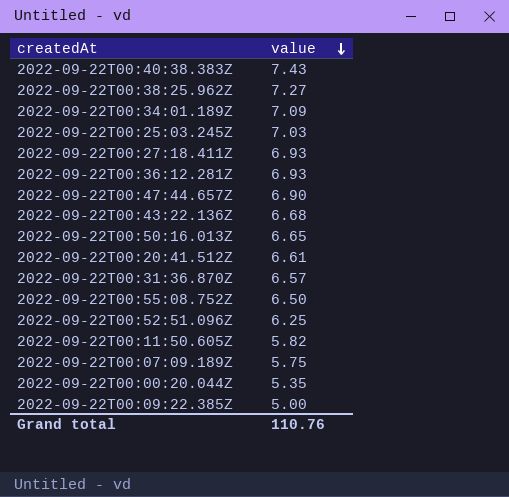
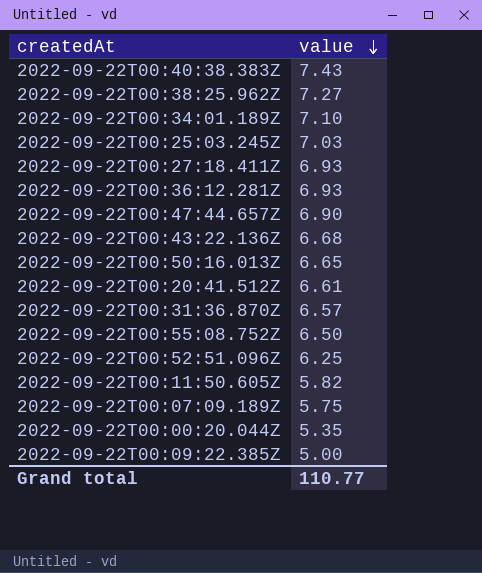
2022-09-22T00:34:01.189Z | value: 7.09 -> 7.10
Grand total | value: 110.76 -> 110.77

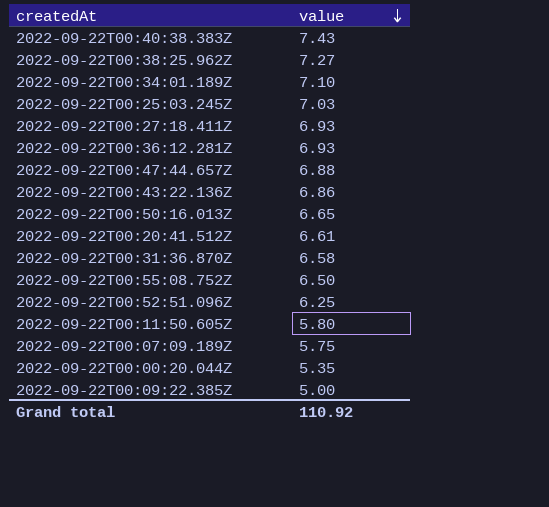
2022-09-22T00:47:44.657Z | value: 6.90 -> 6.88
2022-09-22T00:43:22.136Z | value: 6.68 -> 6.86
2022-09-22T00:31:36.870Z | value: 6.57 -> 6.58
2022-09-22T00:11:50.605Z | value: 5.82 -> 5.80
Grand total | value: 110.77 -> 110.92

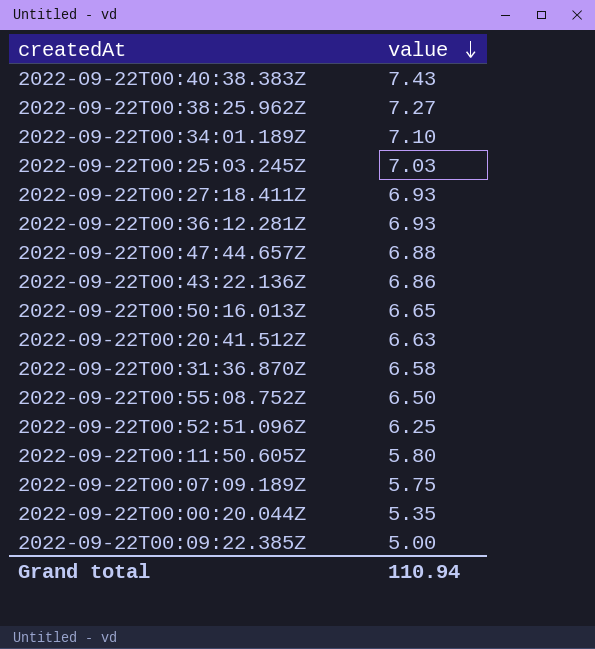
2022-09-22T00:20:41.512Z | value: 6.61 -> 6.63
Grand total | value: 110.92 -> 110.94

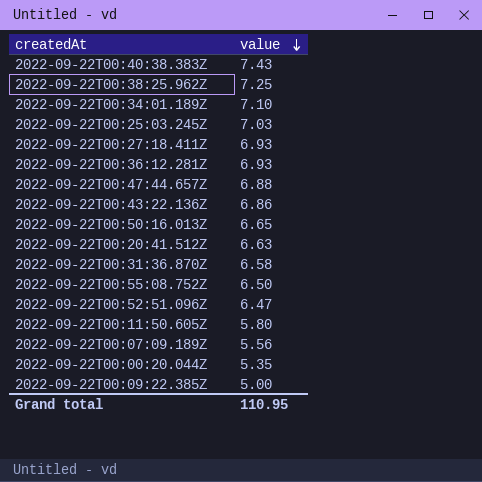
2022-09-22T00:38:25.962Z | value: 7.27 -> 7.25
2022-09-22T00:52:51.096Z | value: 6.25 -> 6.47
2022-09-22T00:07:09.189Z | value: 5.75 -> 5.56
Grand total | value: 110.94 -> 110.95

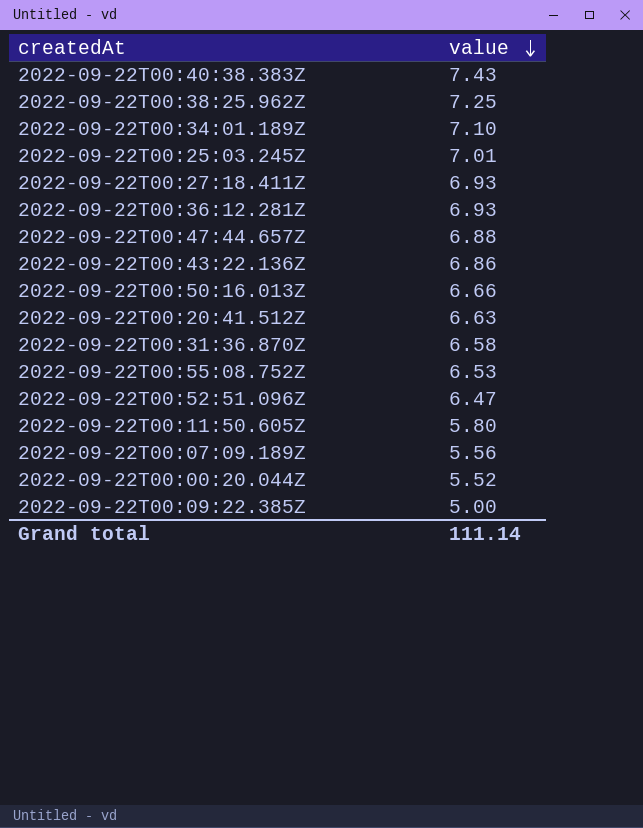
2022-09-22T00:25:03.245Z | value: 7.03 -> 7.01
2022-09-22T00:50:16.013Z | value: 6.65 -> 6.66
2022-09-22T00:55:08.752Z | value: 6.50 -> 6.53
2022-09-22T00:00:20.044Z | value: 5.35 -> 5.52
Grand total | value: 110.95 -> 111.14

